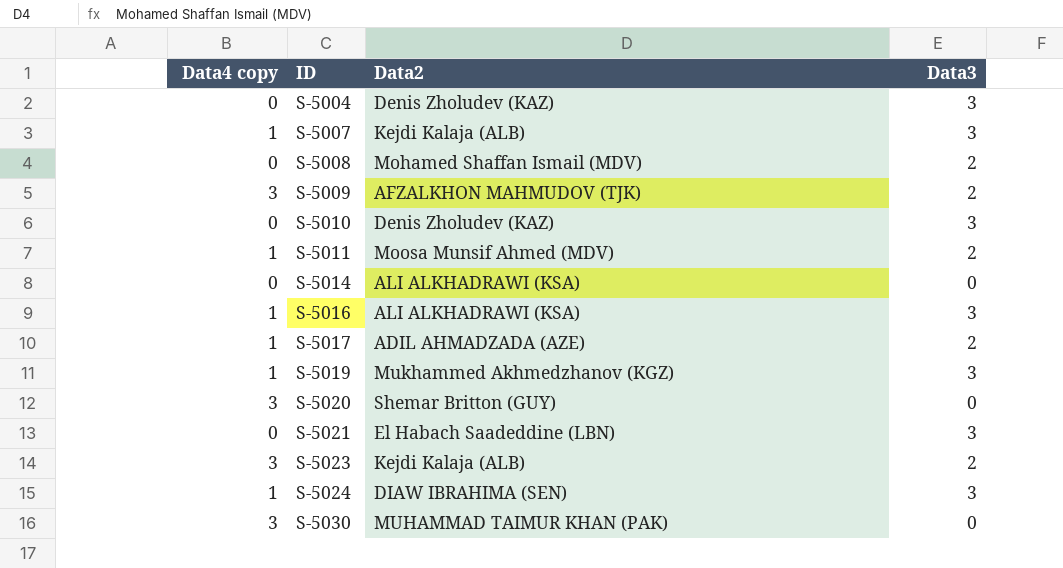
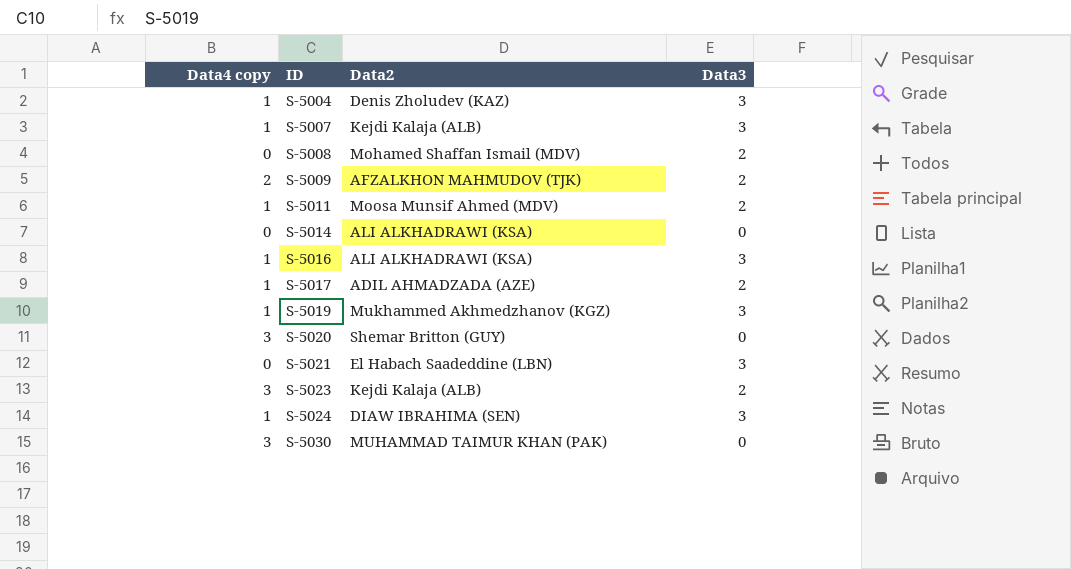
row S-5010: 0 | Denis Zholudev (KAZ) | 3 -> none
S-5004 | Data4 copy: 0 -> 1
S-5009 | Data4 copy: 3 -> 2

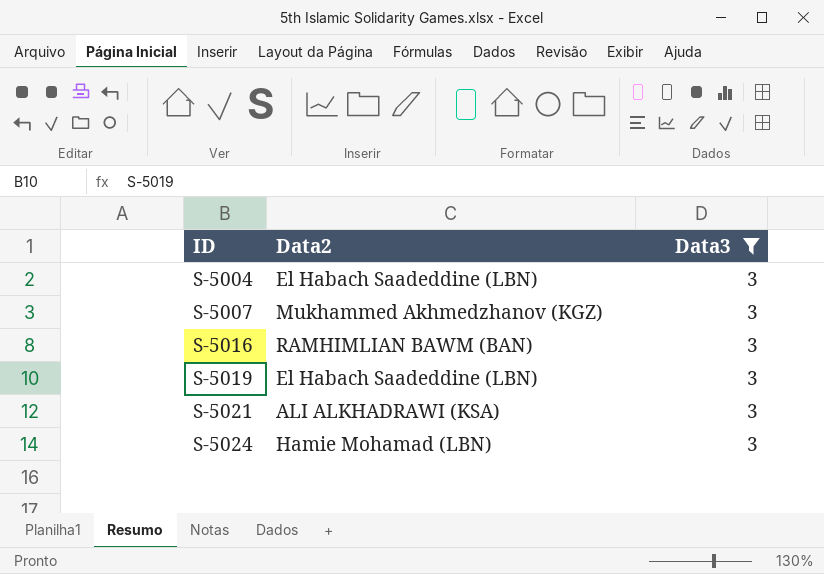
filter: none -> Data3 = 3
column Data4 copy | position: 1 -> none
S-5004 | Data2: Denis Zholudev (KAZ) -> El Habach Saadeddine (LBN)
S-5007 | Data2: Kejdi Kalaja (ALB) -> Mukhammed Akhmedzhanov (KGZ)
S-5016 | Data2: ALI ALKHADRAWI (KSA) -> RAMHIMLIAN BAWM (BAN)
S-5019 | Data2: Mukhammed Akhmedzhanov (KGZ) -> El Habach Saadeddine (LBN)
S-5021 | Data2: El Habach Saadeddine (LBN) -> ALI ALKHADRAWI (KSA)
S-5024 | Data2: DIAW IBRAHIMA (SEN) -> Hamie Mohamad (LBN)

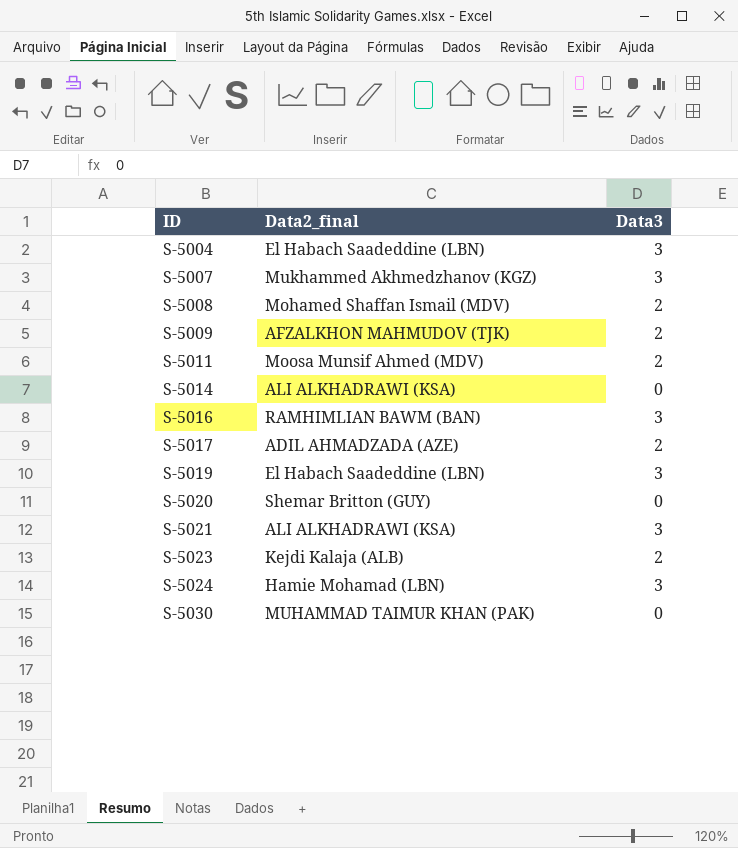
filter: Data3 = 3 -> none
column name: Data2 -> Data2_final

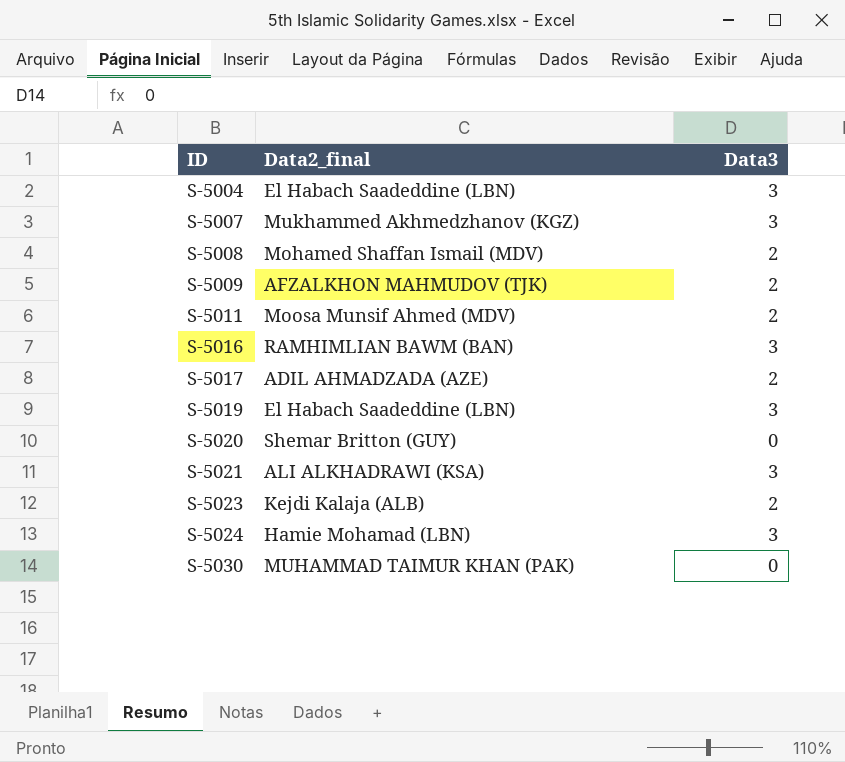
row S-5014: ALI ALKHADRAWI (KSA) | 0 -> none

